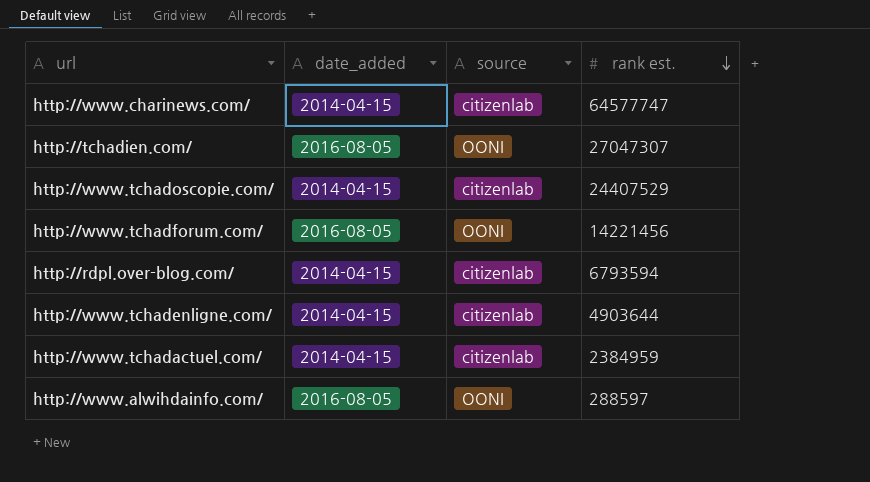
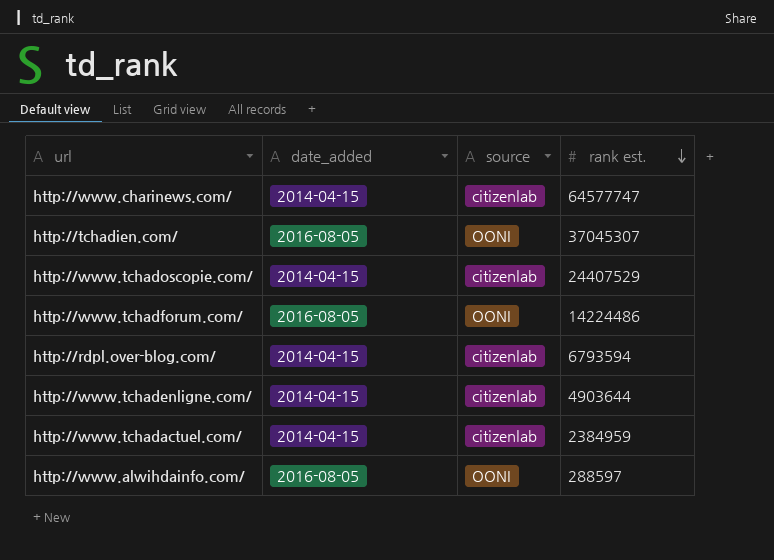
http://tchadien.com/ | rank est.: 27047307 -> 37045307
http://www.tchadforum.com/ | rank est.: 14221456 -> 14224486

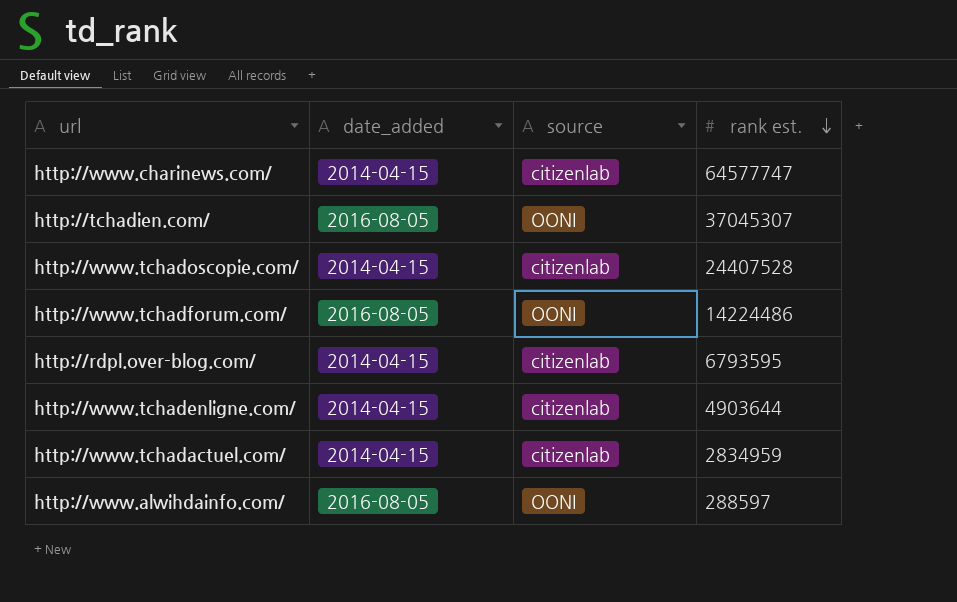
http://www.tchadoscopie.com/ | rank est.: 24407529 -> 24407528
http://rdpl.over-blog.com/ | rank est.: 6793594 -> 6793595
http://www.tchadactuel.com/ | rank est.: 2384959 -> 2834959

